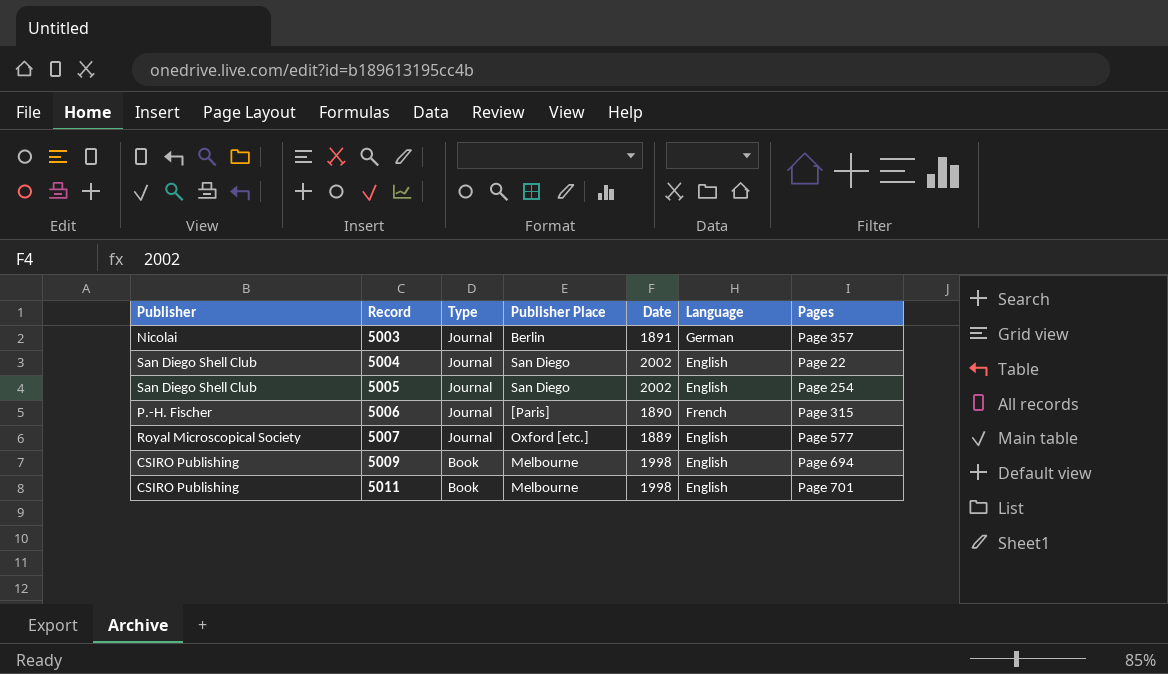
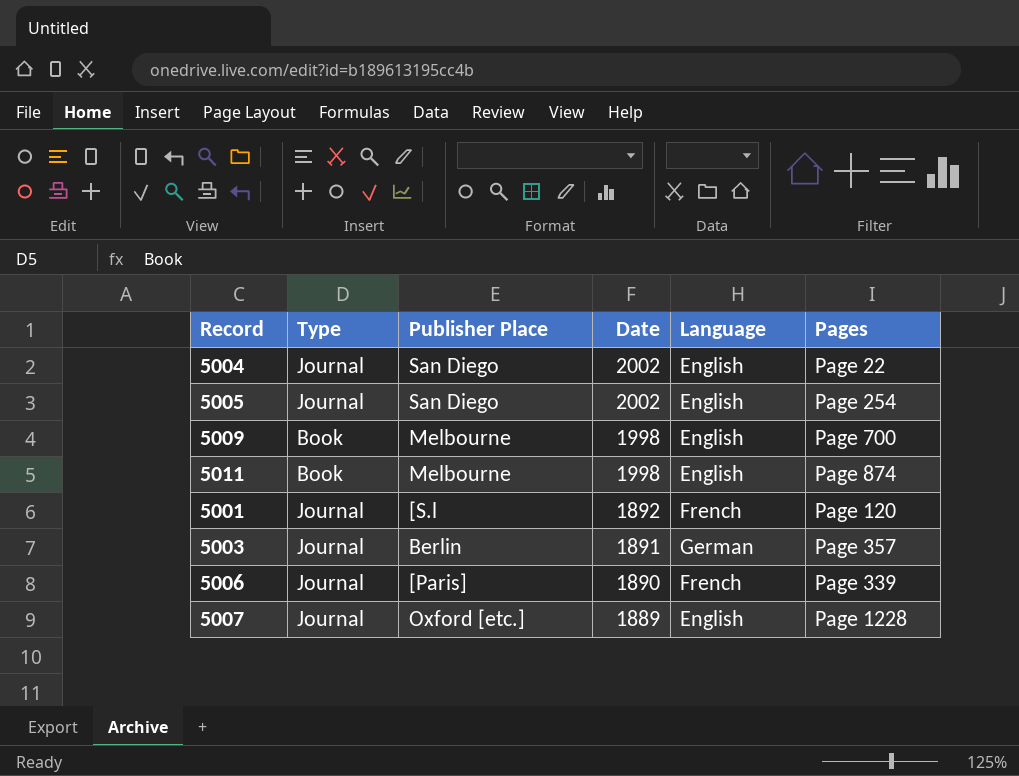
row order: Record ascending -> Date descending
column Publisher | position: 1 -> none
5009 | Pages: Page 694 -> Page 700
5011 | Pages: Page 701 -> Page 874
row 5001: none -> Journal | [S.l | 1892 | French | Page 120
5006 | Pages: Page 315 -> Page 339
5007 | Pages: Page 577 -> Page 1228

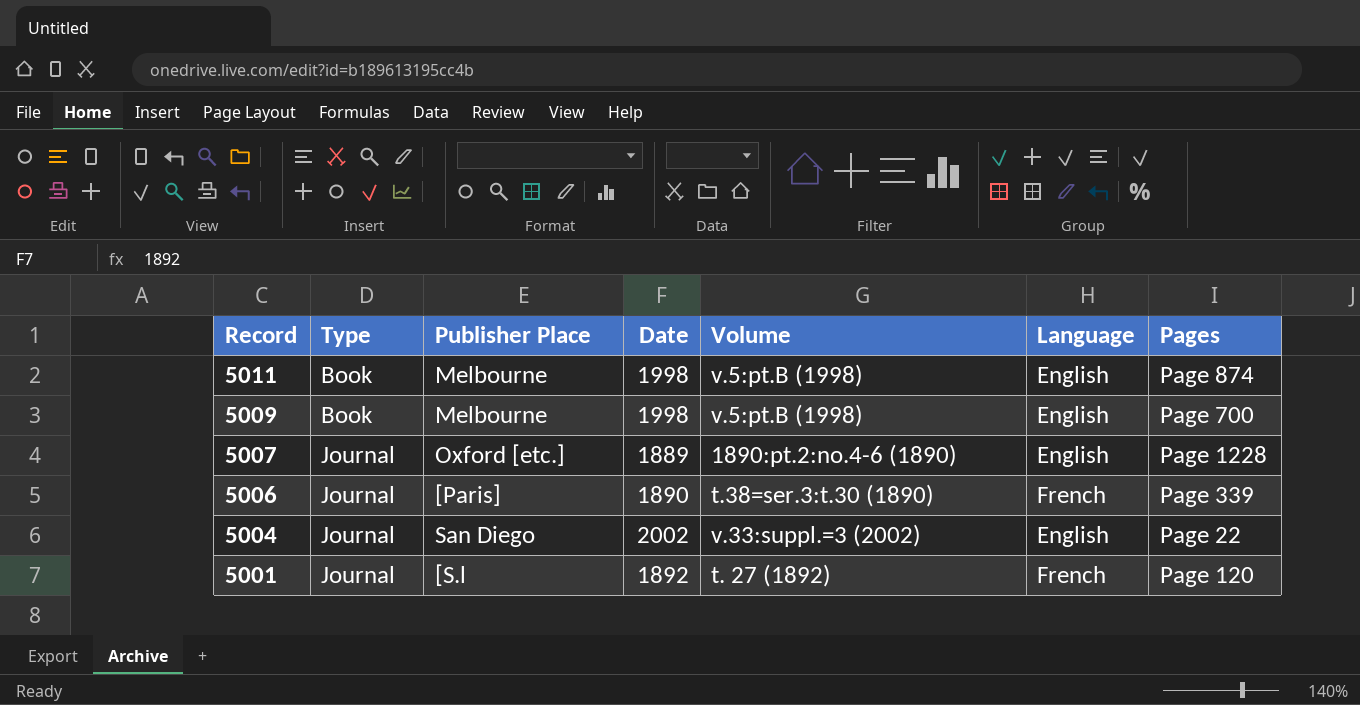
row order: Date descending -> Record descending
column Volume | position: none -> 5
row 5005: Journal | San Diego | 2002 | English | Page 254 -> none
row 5003: Journal | Berlin | 1891 | German | Page 357 -> none

